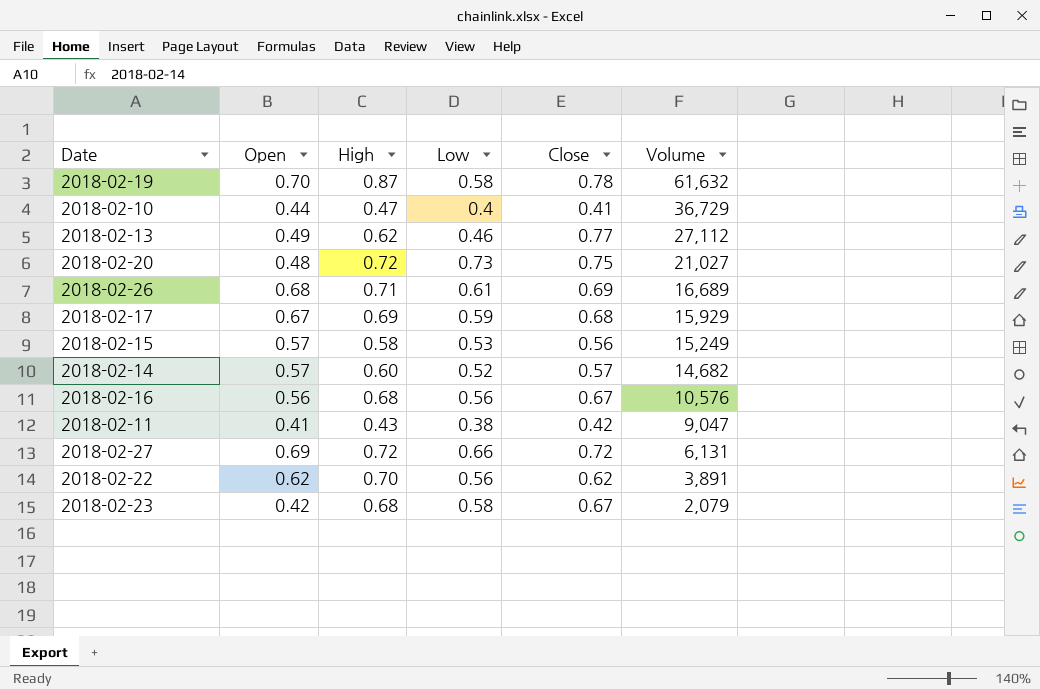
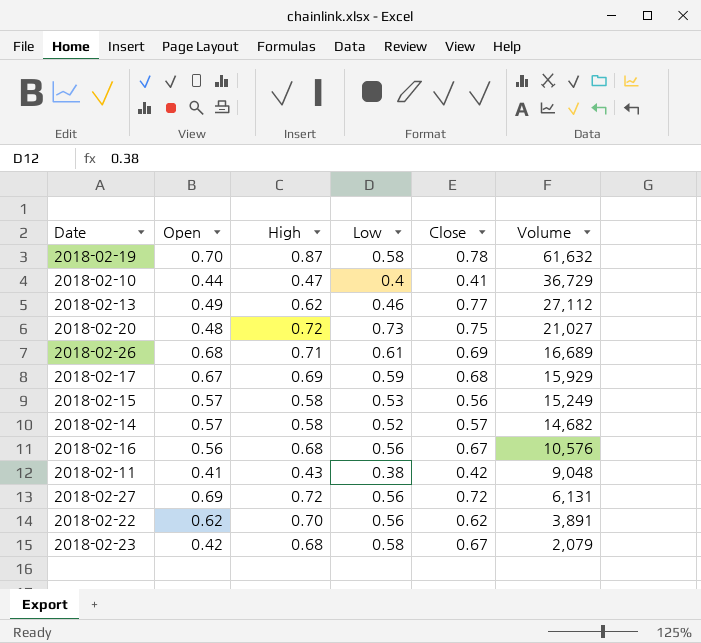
2018-02-14 | High: 0.60 -> 0.58
2018-02-11 | Volume: 9,047 -> 9,048
2018-02-27 | Low: 0.66 -> 0.56

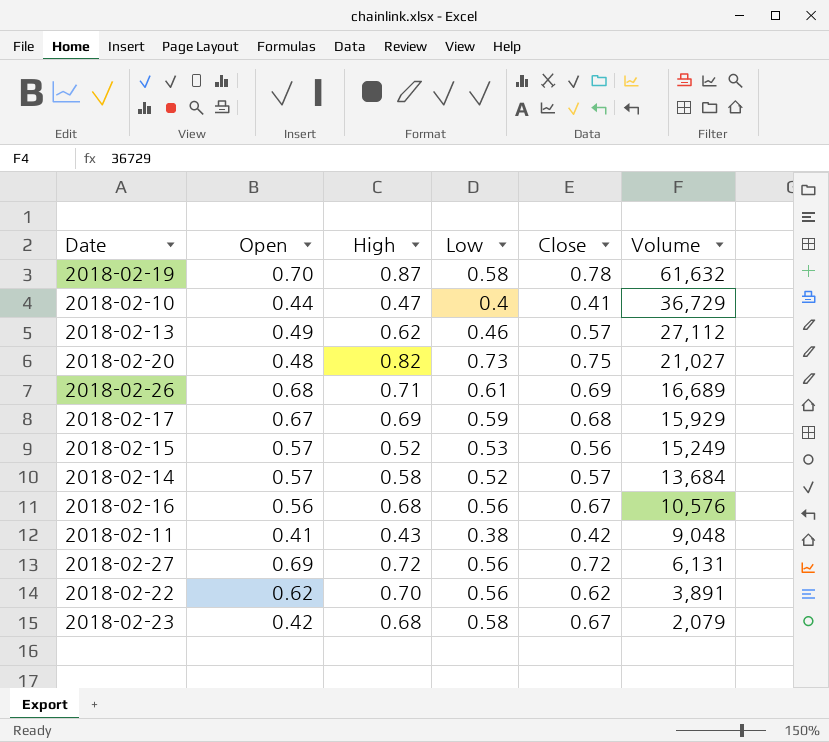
2018-02-13 | Close: 0.77 -> 0.57
2018-02-20 | High: 0.72 -> 0.82
2018-02-15 | High: 0.58 -> 0.52
2018-02-14 | Volume: 14,682 -> 13,684

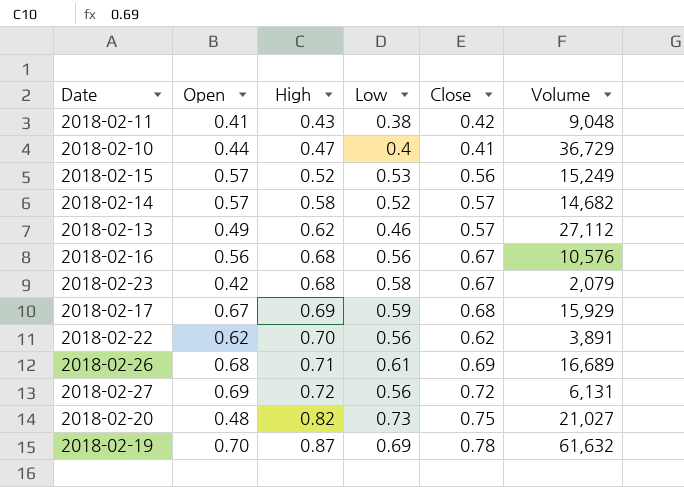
row order: Volume descending -> High ascending
2018-02-14 | Volume: 13,684 -> 14,682
2018-02-19 | Low: 0.58 -> 0.69

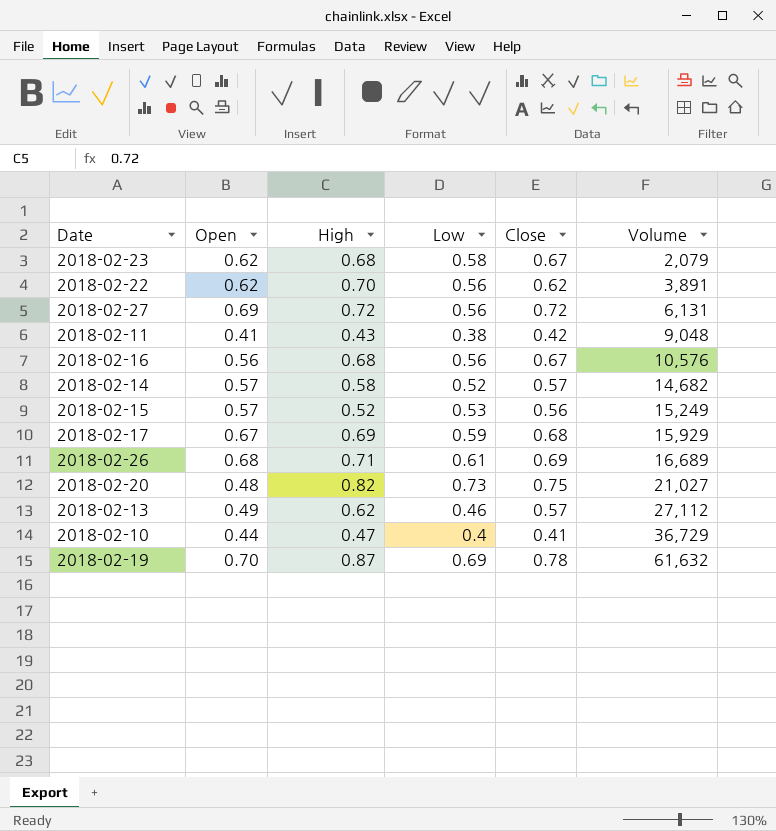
row order: High ascending -> Volume ascending
2018-02-23 | Open: 0.42 -> 0.62

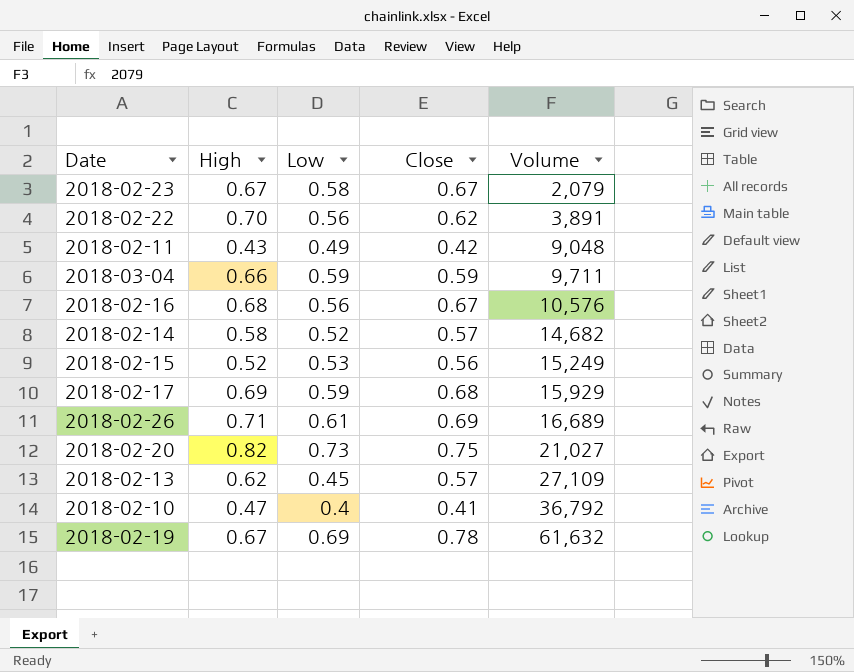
column Open | position: 2 -> none
row 2018-02-27: 0.69 | 0.72 | 0.56 | 0.72 | 6,131 -> none
2018-02-23 | High: 0.68 -> 0.67
2018-02-11 | Low: 0.38 -> 0.49
row 2018-03-04: none -> 0.66 | 0.59 | 0.59 | 9,711
2018-02-13 | Low: 0.46 -> 0.45
2018-02-13 | Volume: 27,112 -> 27,109
2018-02-10 | Volume: 36,729 -> 36,792
2018-02-19 | High: 0.87 -> 0.67

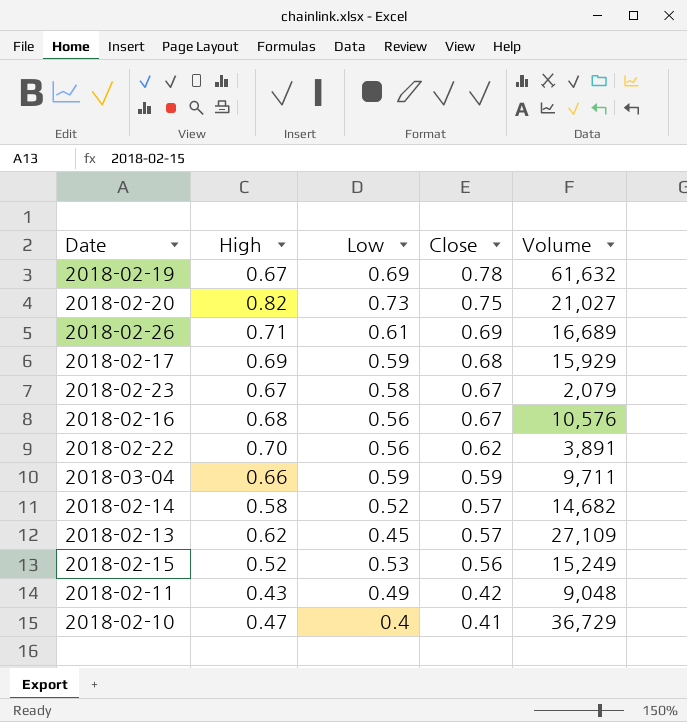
row order: Volume ascending -> Close descending
2018-02-10 | Volume: 36,792 -> 36,729

